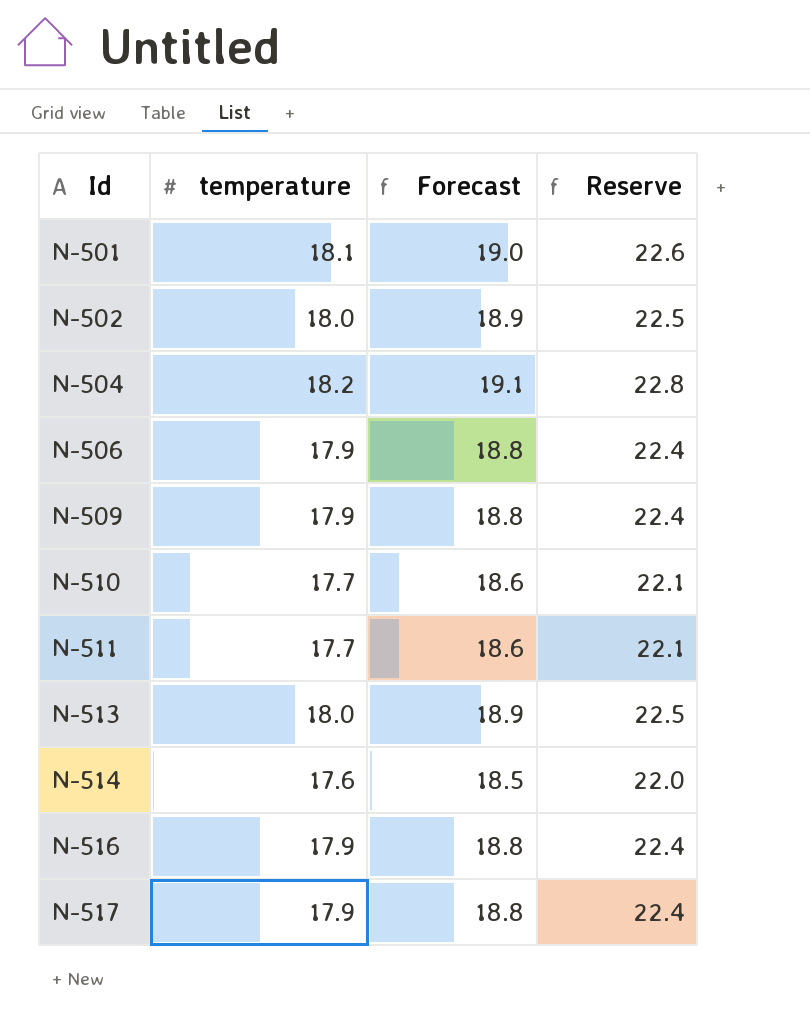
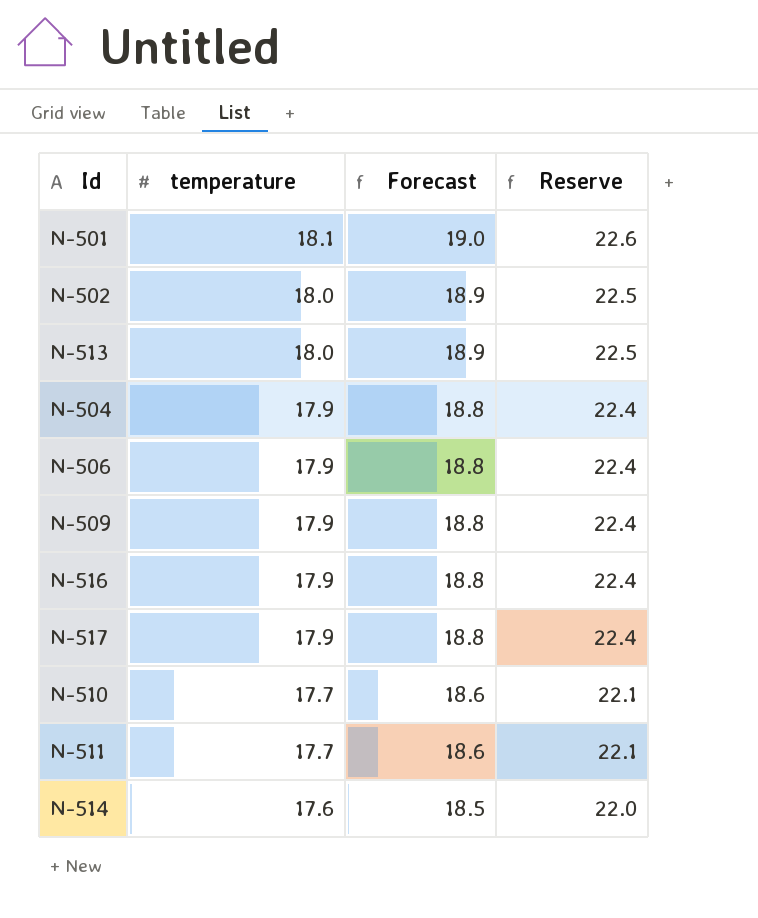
row order: Id ascending -> temperature descending
N-504 | temperature: 18.2 -> 17.9
N-504 | Forecast: 19.1 -> 18.8
N-504 | Reserve: 22.8 -> 22.4

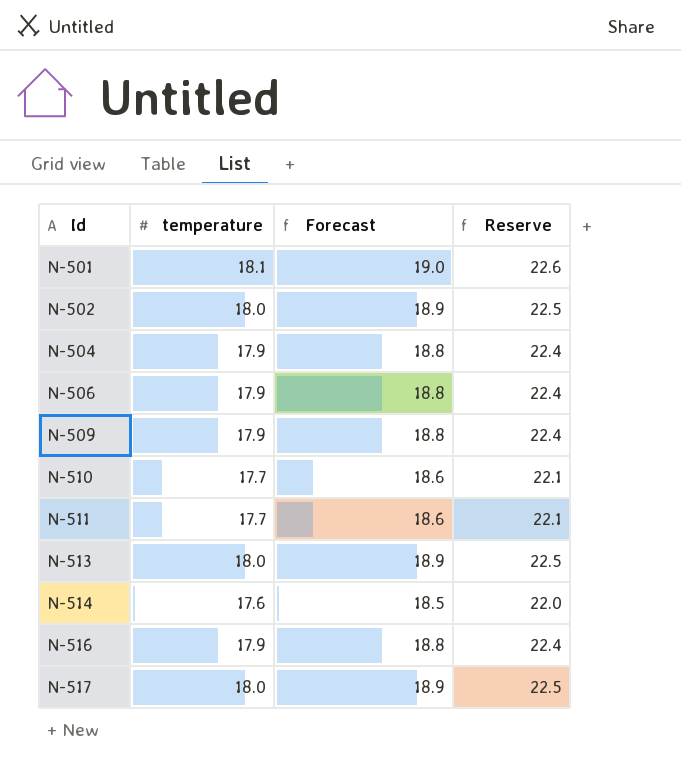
row order: temperature descending -> Id ascending
N-517 | temperature: 17.9 -> 18.0
N-517 | Forecast: 18.8 -> 18.9
N-517 | Reserve: 22.4 -> 22.5

